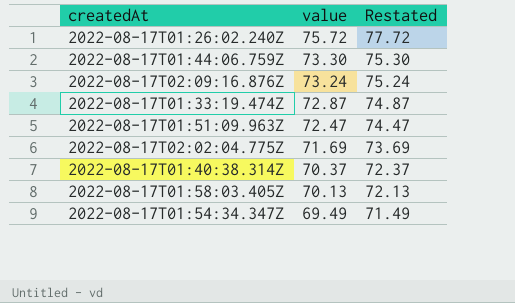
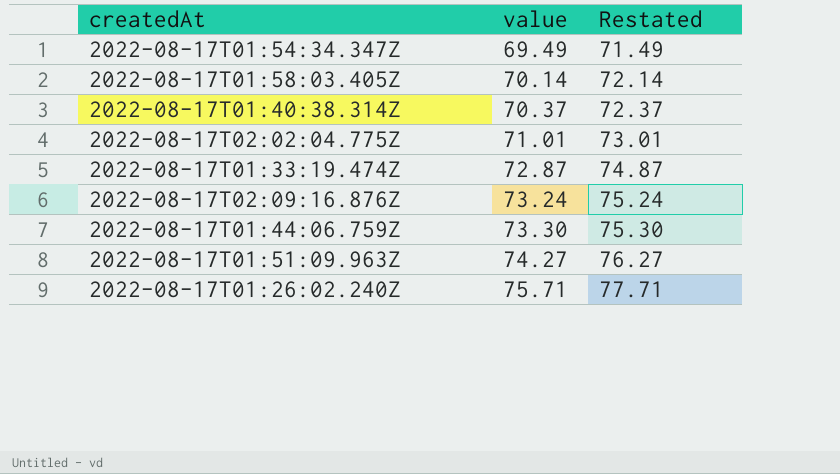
row order: value descending -> value ascending
2022-08-17T01:58:03.405Z | value: 70.13 -> 70.14
2022-08-17T01:58:03.405Z | Restated: 72.13 -> 72.14
2022-08-17T02:02:04.775Z | value: 71.69 -> 71.01
2022-08-17T02:02:04.775Z | Restated: 73.69 -> 73.01
2022-08-17T01:51:09.963Z | value: 72.47 -> 74.27
2022-08-17T01:51:09.963Z | Restated: 74.47 -> 76.27
2022-08-17T01:26:02.240Z | value: 75.72 -> 75.71
2022-08-17T01:26:02.240Z | Restated: 77.72 -> 77.71

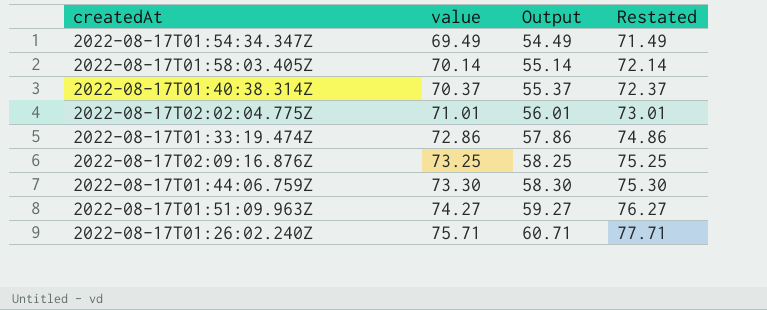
column Output | formula: none -> [value] - 15
2022-08-17T01:33:19.474Z | value: 72.87 -> 72.86
2022-08-17T01:33:19.474Z | Restated: 74.87 -> 74.86
2022-08-17T02:09:16.876Z | value: 73.24 -> 73.25
2022-08-17T02:09:16.876Z | Restated: 75.24 -> 75.25

